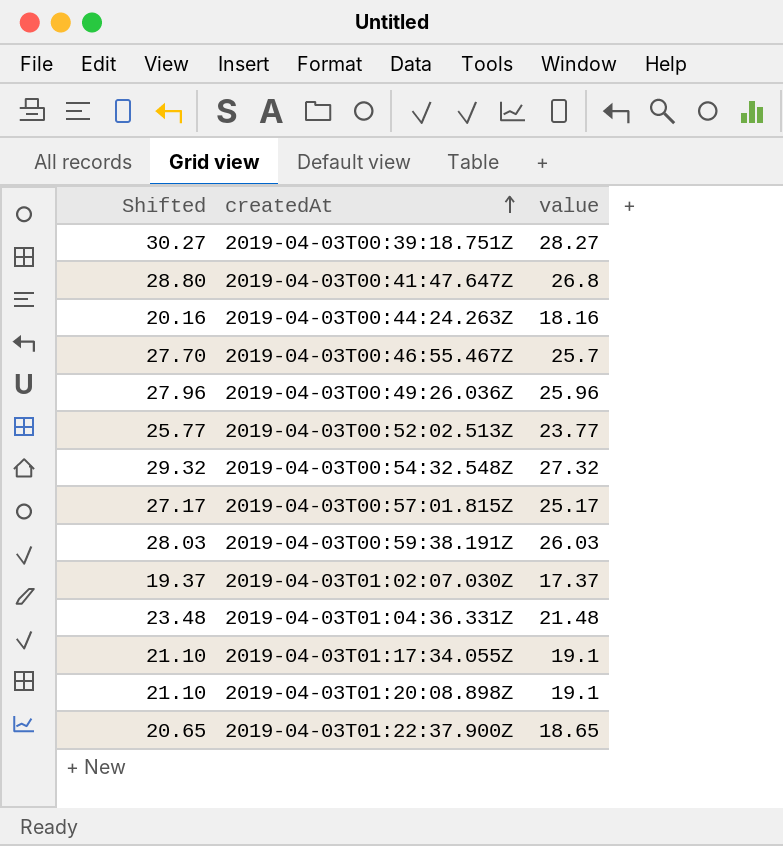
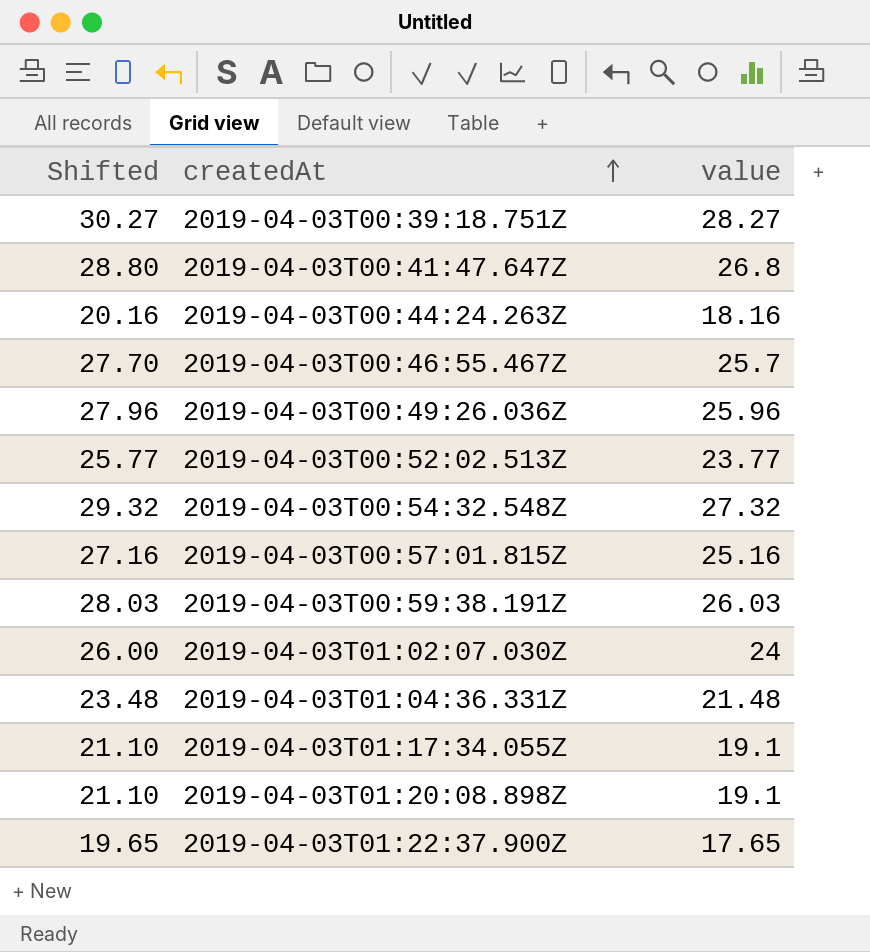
2019-04-03T00:57:01.815Z | Shifted: 27.17 -> 27.16
2019-04-03T00:57:01.815Z | value: 25.17 -> 25.16
2019-04-03T01:02:07.030Z | Shifted: 19.37 -> 26.00
2019-04-03T01:02:07.030Z | value: 17.37 -> 24
2019-04-03T01:22:37.900Z | Shifted: 20.65 -> 19.65
2019-04-03T01:22:37.900Z | value: 18.65 -> 17.65

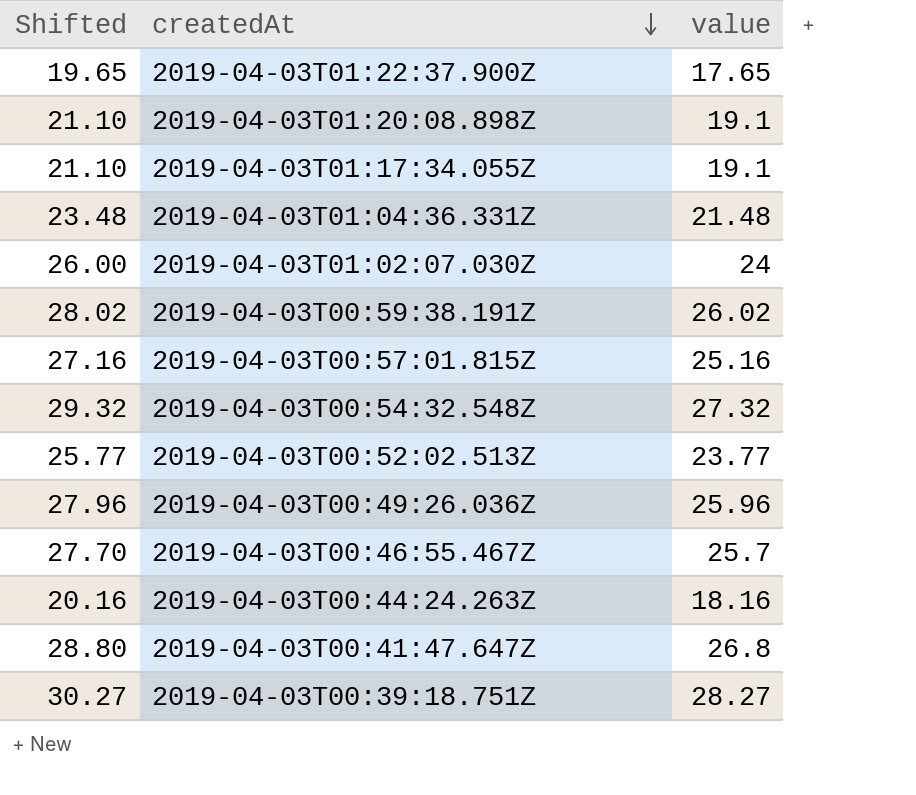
row order: createdAt ascending -> createdAt descending
2019-04-03T00:59:38.191Z | Shifted: 28.03 -> 28.02
2019-04-03T00:59:38.191Z | value: 26.03 -> 26.02

